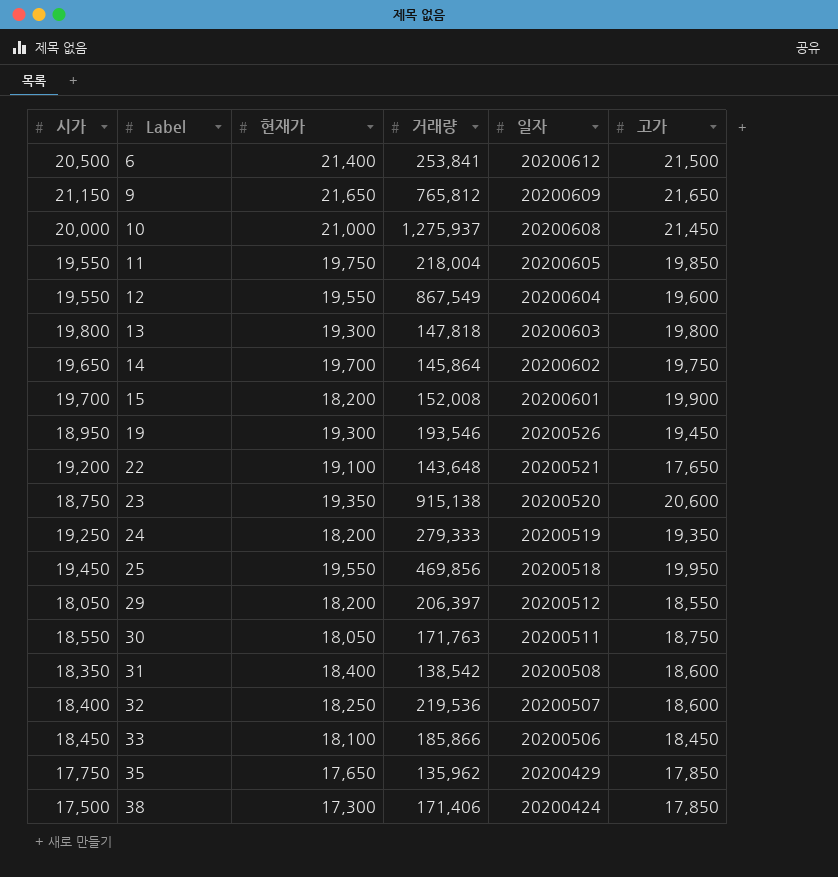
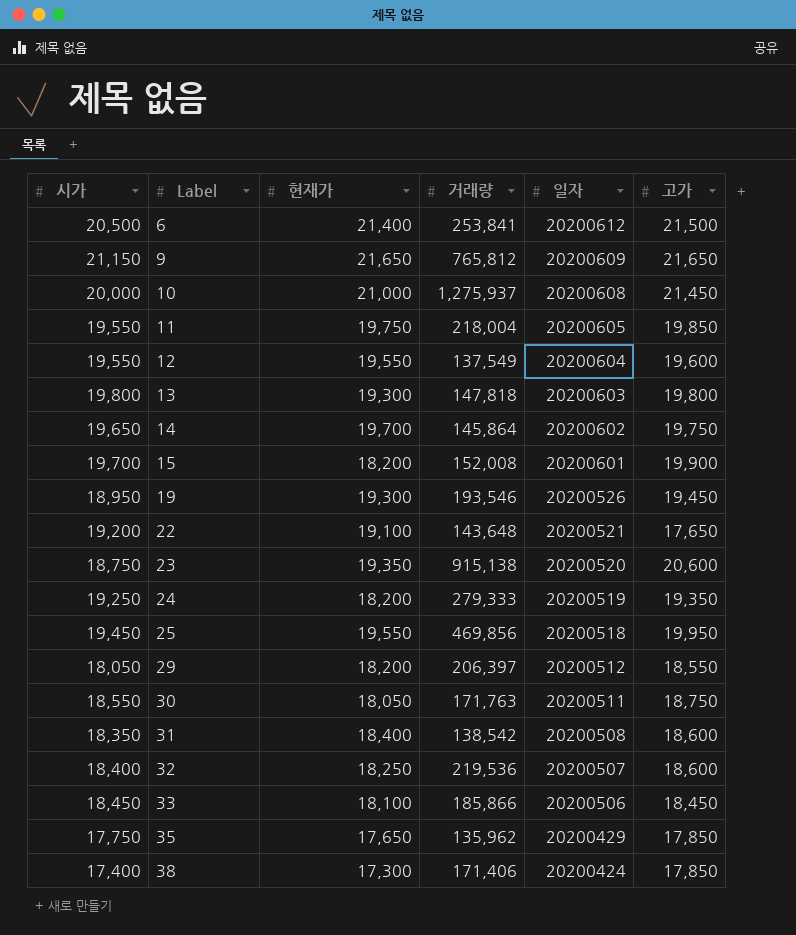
12 | 거래량: 867,549 -> 137,549
38 | 시가: 17,500 -> 17,400

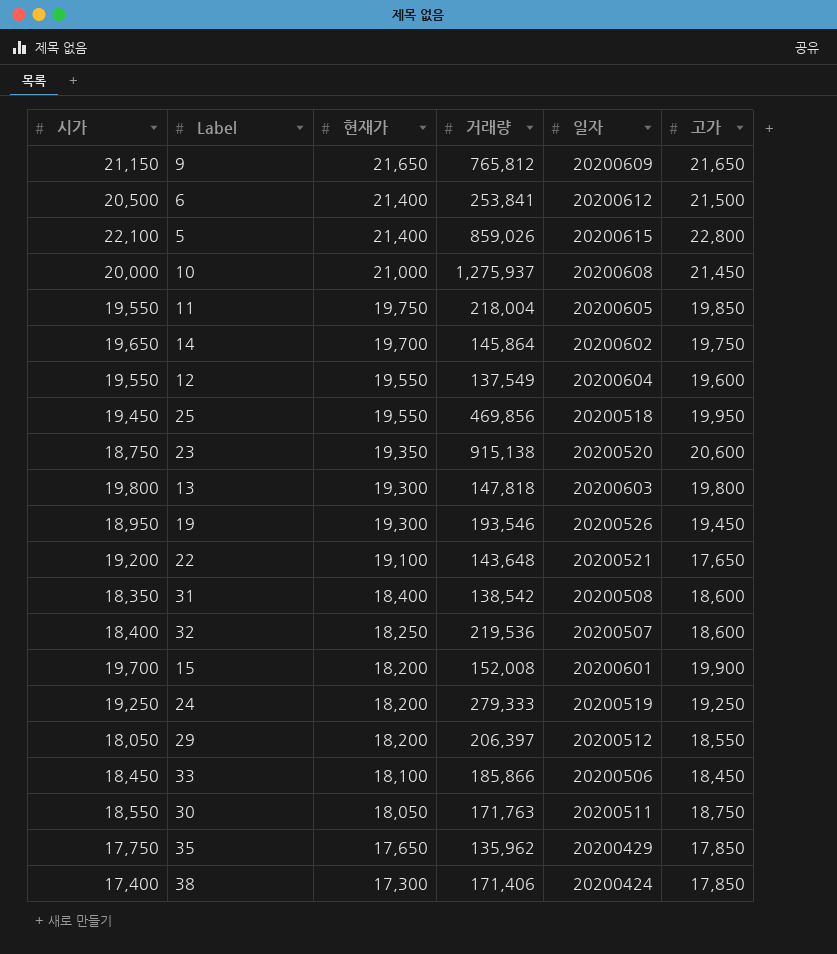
row order: Label ascending -> 현재가 descending
row 5: none -> 22,100 | 21,400 | 859,026 | 20200615 | 22,800
24 | 고가: 19,350 -> 19,250

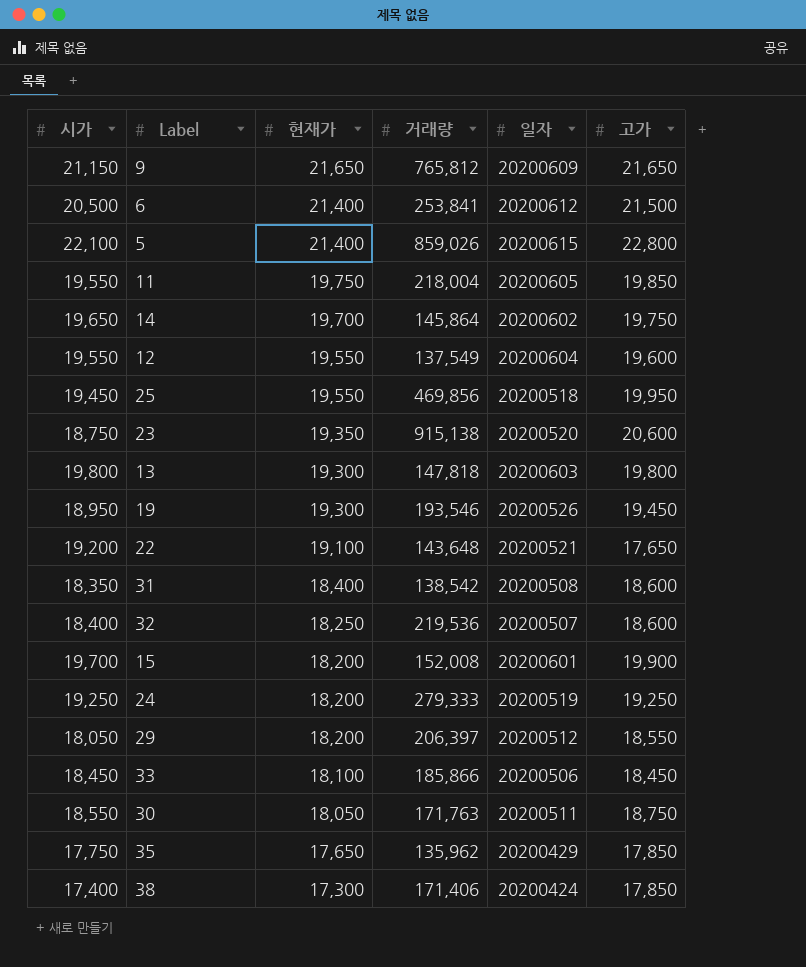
row 10: 20,000 | 21,000 | 1,275,937 | 20200608 | 21,450 -> none

